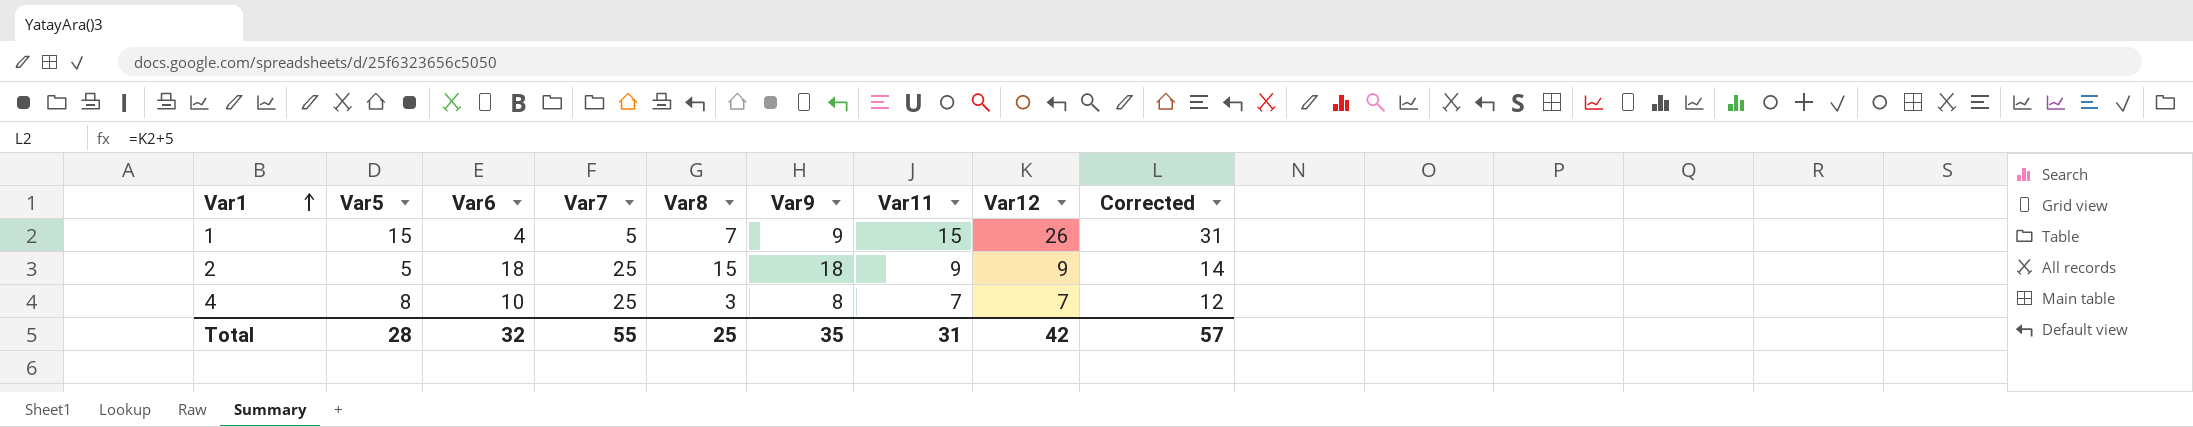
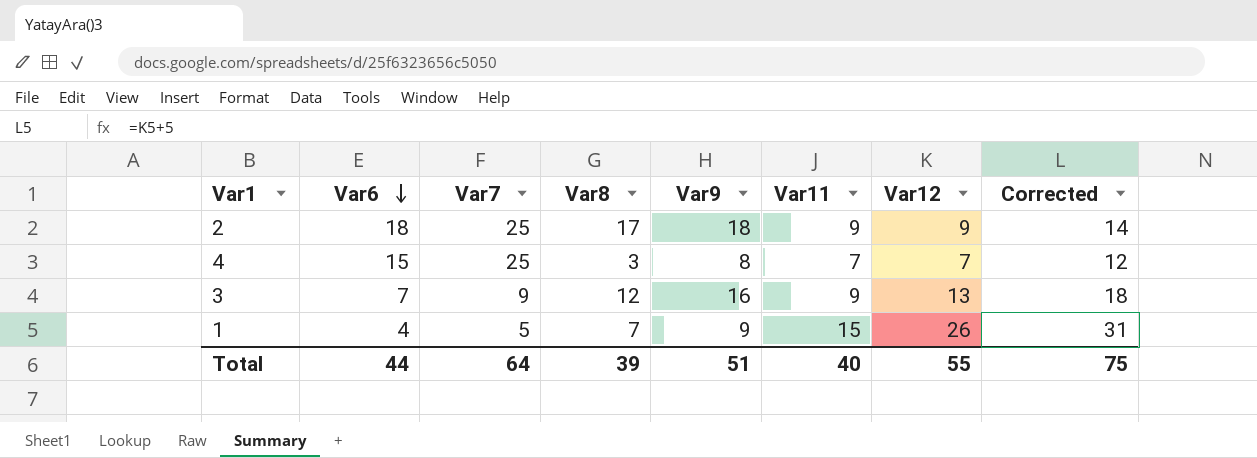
row order: Var1 ascending -> Var6 descending
column Var5 | position: 2 -> none
2 | Var8: 15 -> 17
4 | Var6: 10 -> 15
row 3: none -> 7 | 9 | 12 | 16 | 9 | 13 | 18
Total | Var6: 32 -> 44
Total | Var7: 55 -> 64
Total | Var8: 25 -> 39
Total | Var9: 35 -> 51
Total | Var11: 31 -> 40
Total | Var12: 42 -> 55
Total | Corrected: 57 -> 75

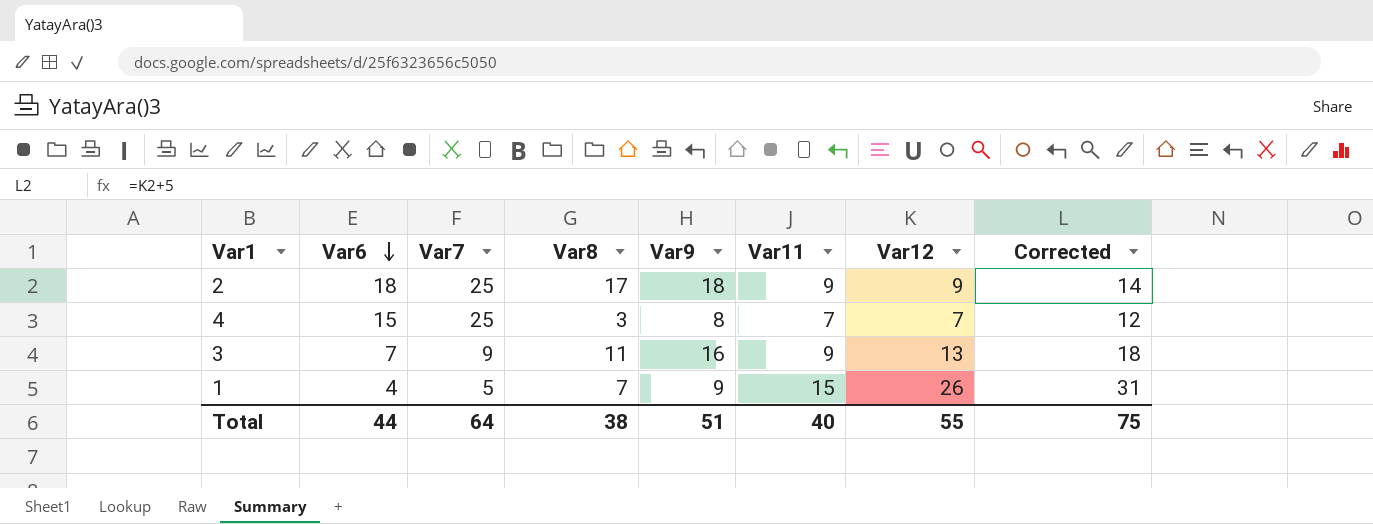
3 | Var8: 12 -> 11
Total | Var8: 39 -> 38

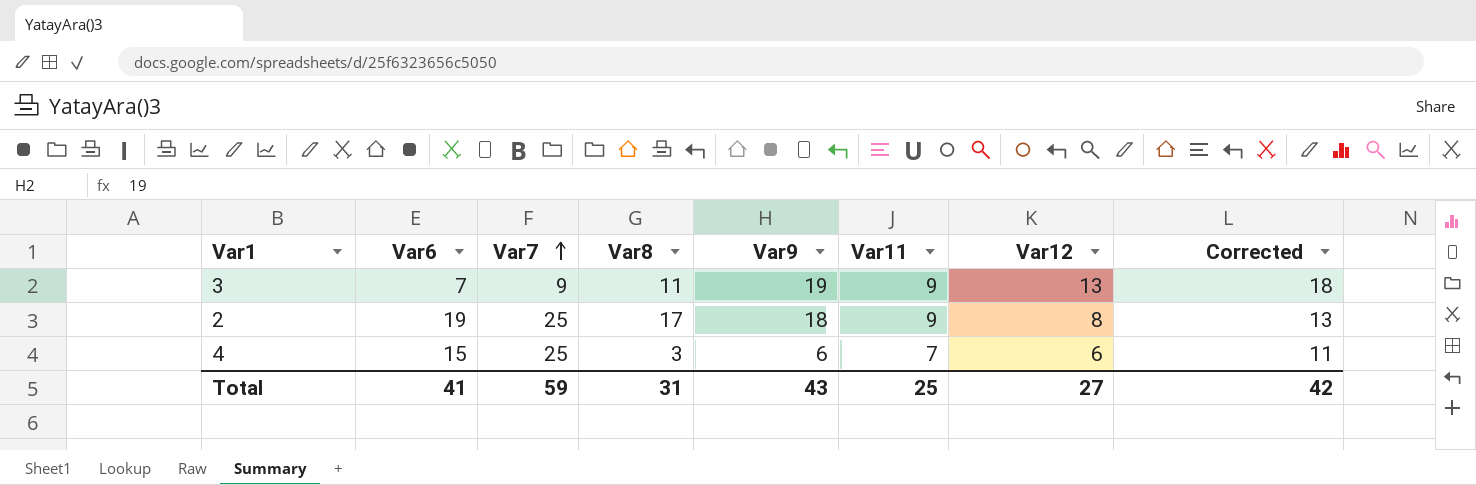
row order: Var6 descending -> Var7 ascending
row 1: 4 | 5 | 7 | 9 | 15 | 26 | 31 -> none
3 | Var9: 16 -> 19
2 | Var6: 18 -> 19
2 | Var12: 9 -> 8
2 | Corrected: 14 -> 13
4 | Var9: 8 -> 6
4 | Var12: 7 -> 6
4 | Corrected: 12 -> 11
Total | Var6: 44 -> 41
Total | Var7: 64 -> 59
Total | Var8: 38 -> 31
Total | Var9: 51 -> 43
Total | Var11: 40 -> 25
Total | Var12: 55 -> 27
Total | Corrected: 75 -> 42

